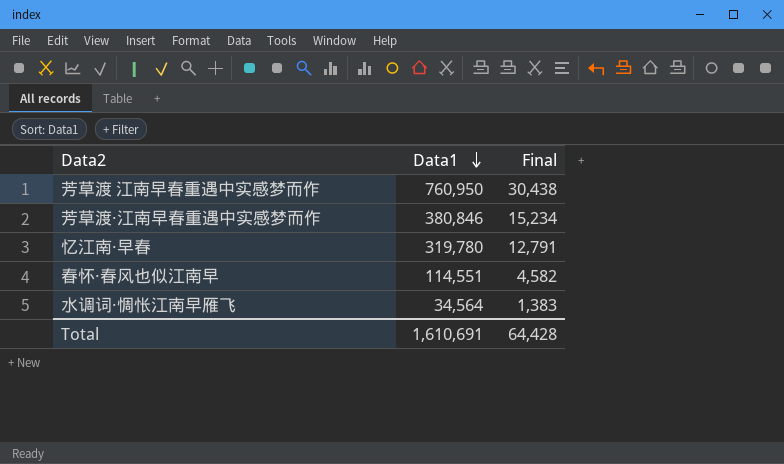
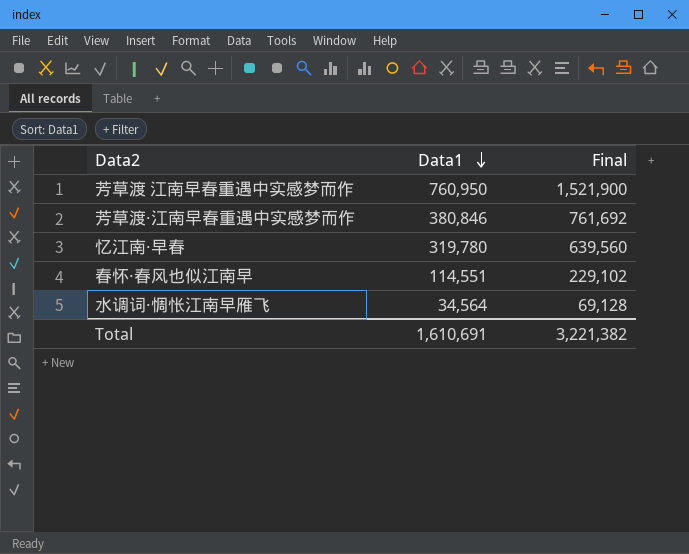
column Final | formula: [Data1] * 0.04 -> [Data1] * 2
Total | Final: 64,428 -> 3,221,382

